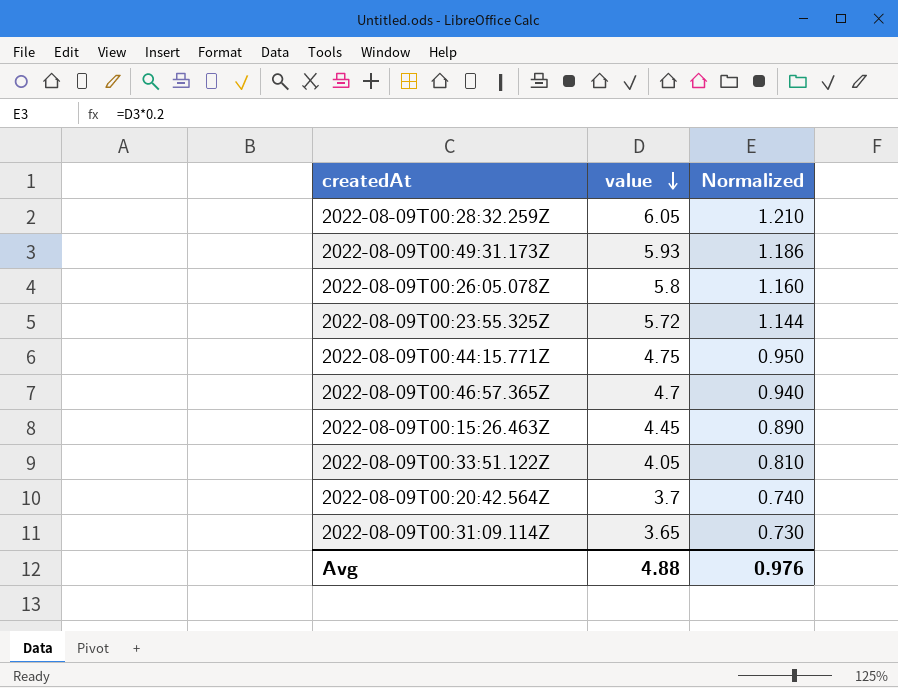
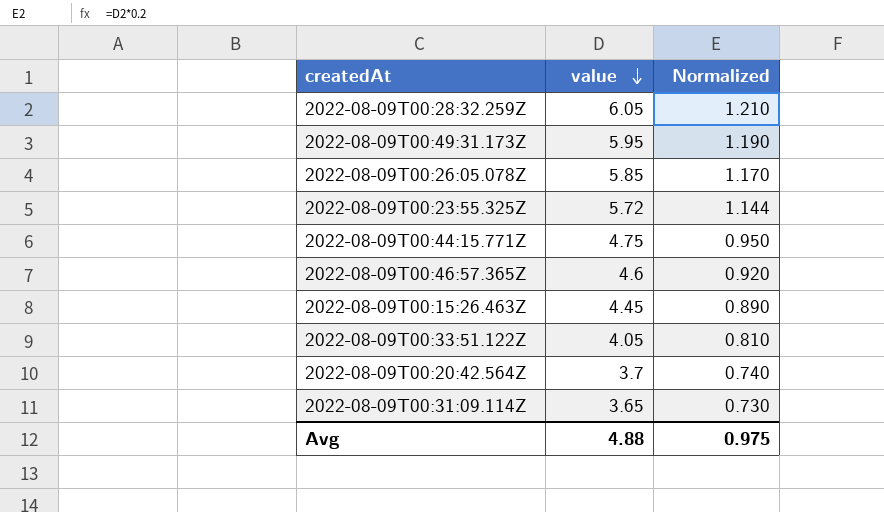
2022-08-09T00:49:31.173Z | value: 5.93 -> 5.95
2022-08-09T00:49:31.173Z | Normalized: 1.186 -> 1.190
2022-08-09T00:26:05.078Z | value: 5.8 -> 5.85
2022-08-09T00:26:05.078Z | Normalized: 1.160 -> 1.170
2022-08-09T00:46:57.365Z | value: 4.7 -> 4.6
2022-08-09T00:46:57.365Z | Normalized: 0.940 -> 0.920
Avg | Normalized: 0.976 -> 0.975

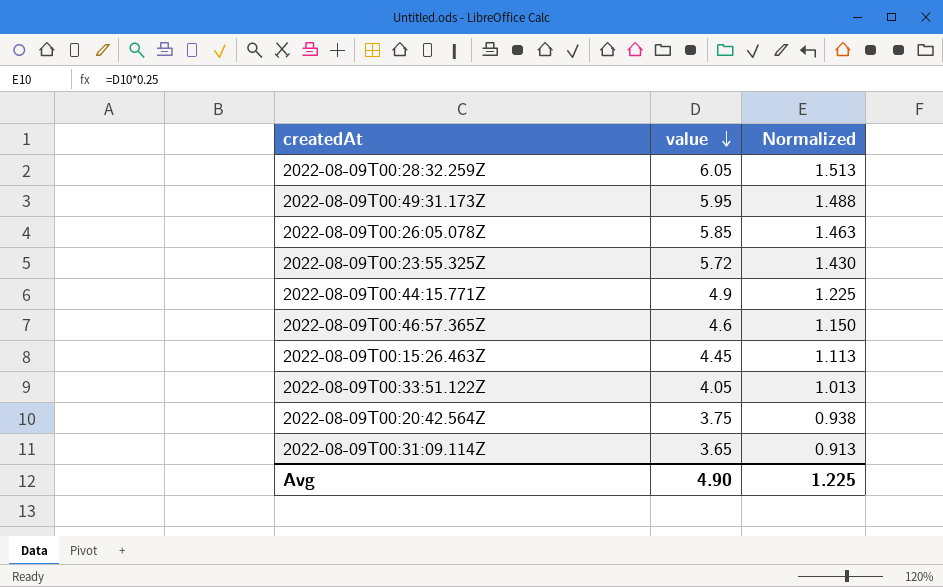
column Normalized | formula: [value] * 0.2 -> [value] * 0.25
2022-08-09T00:44:15.771Z | value: 4.75 -> 4.9
2022-08-09T00:20:42.564Z | value: 3.7 -> 3.75
Avg | value: 4.88 -> 4.90
Avg | Normalized: 0.975 -> 1.225

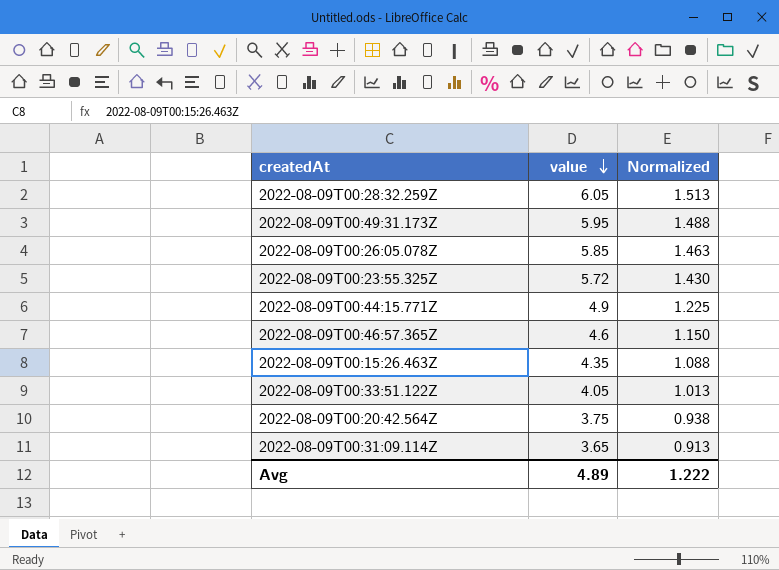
2022-08-09T00:15:26.463Z | value: 4.45 -> 4.35
2022-08-09T00:15:26.463Z | Normalized: 1.113 -> 1.088
Avg | value: 4.90 -> 4.89
Avg | Normalized: 1.225 -> 1.222

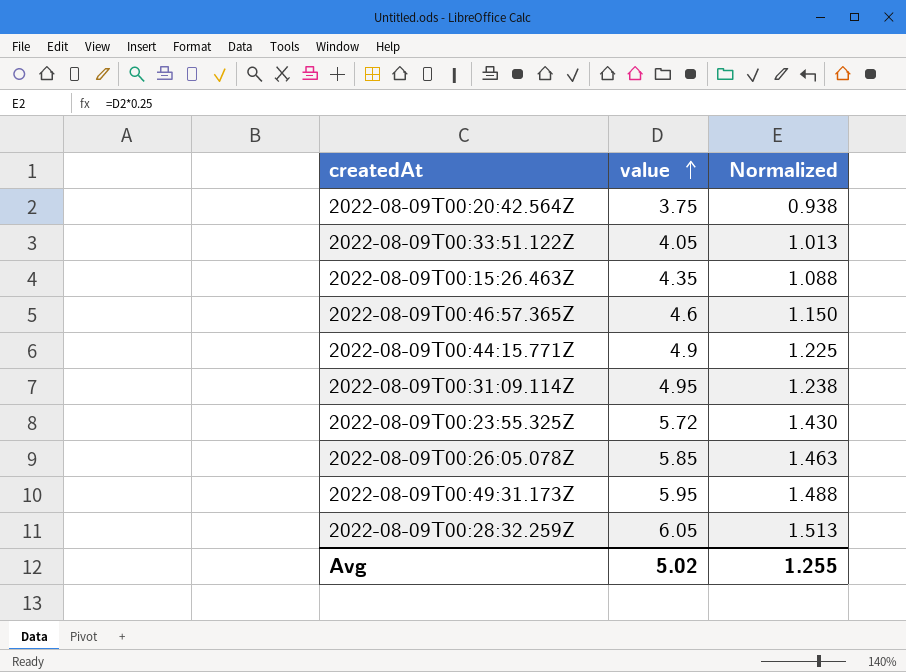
row order: value descending -> value ascending
2022-08-09T00:31:09.114Z | value: 3.65 -> 4.95
2022-08-09T00:31:09.114Z | Normalized: 0.913 -> 1.238
Avg | value: 4.89 -> 5.02
Avg | Normalized: 1.222 -> 1.255

